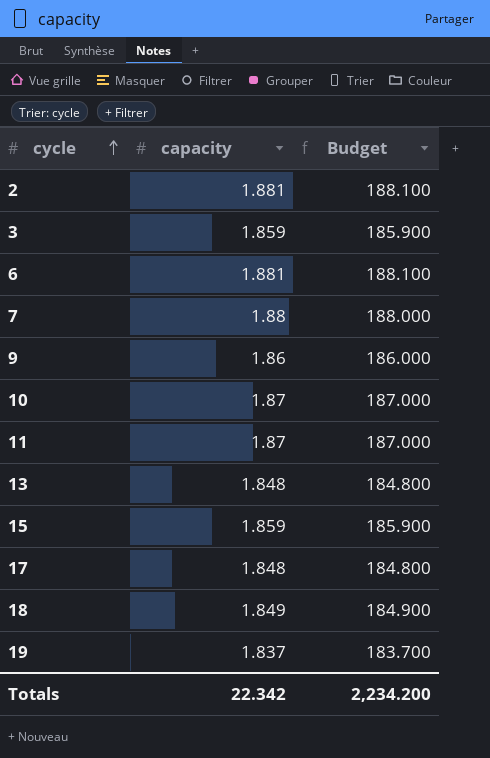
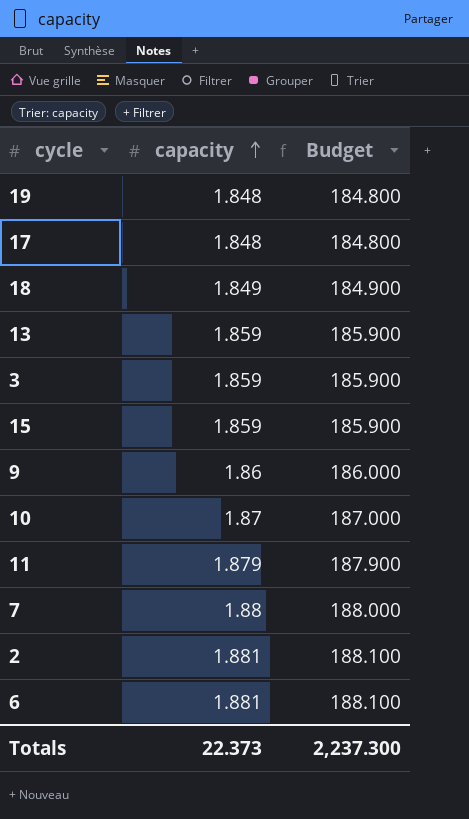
row order: cycle ascending -> capacity ascending
19 | capacity: 1.837 -> 1.848
19 | Budget: 183.700 -> 184.800
13 | capacity: 1.848 -> 1.859
13 | Budget: 184.800 -> 185.900
11 | capacity: 1.87 -> 1.879
11 | Budget: 187.000 -> 187.900
Totals | capacity: 22.342 -> 22.373
Totals | Budget: 2,234.200 -> 2,237.300

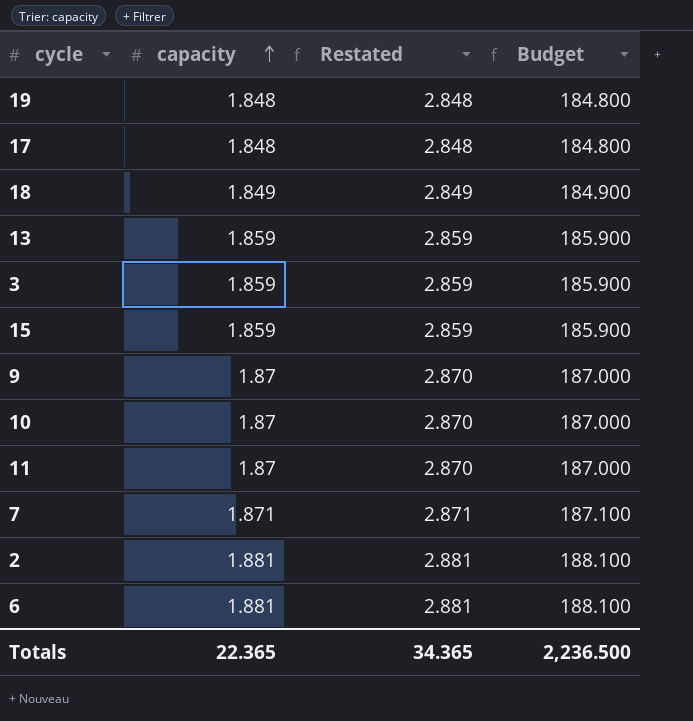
column Restated | formula: none -> [capacity] + 1
9 | capacity: 1.86 -> 1.87
9 | Budget: 186.000 -> 187.000
11 | capacity: 1.879 -> 1.87
11 | Budget: 187.900 -> 187.000
7 | capacity: 1.88 -> 1.871
7 | Budget: 188.000 -> 187.100
Totals | capacity: 22.373 -> 22.365
Totals | Budget: 2,237.300 -> 2,236.500

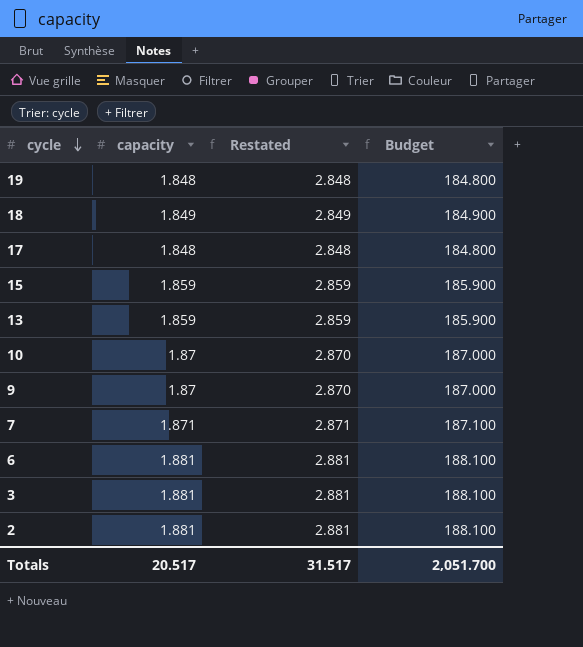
row order: capacity ascending -> cycle descending
row 11: 1.87 | 2.870 | 187.000 -> none
3 | capacity: 1.859 -> 1.881
3 | Restated: 2.859 -> 2.881
3 | Budget: 185.900 -> 188.100
Totals | capacity: 22.365 -> 20.517
Totals | Restated: 34.365 -> 31.517
Totals | Budget: 2,236.500 -> 2,051.700

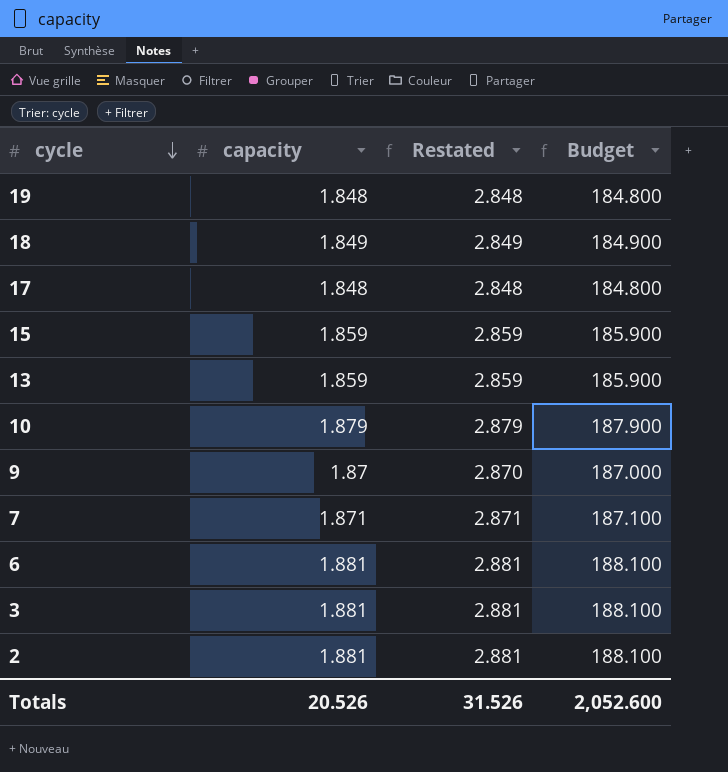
10 | capacity: 1.87 -> 1.879
10 | Restated: 2.870 -> 2.879
10 | Budget: 187.000 -> 187.900
Totals | capacity: 20.517 -> 20.526
Totals | Restated: 31.517 -> 31.526
Totals | Budget: 2,051.700 -> 2,052.600

